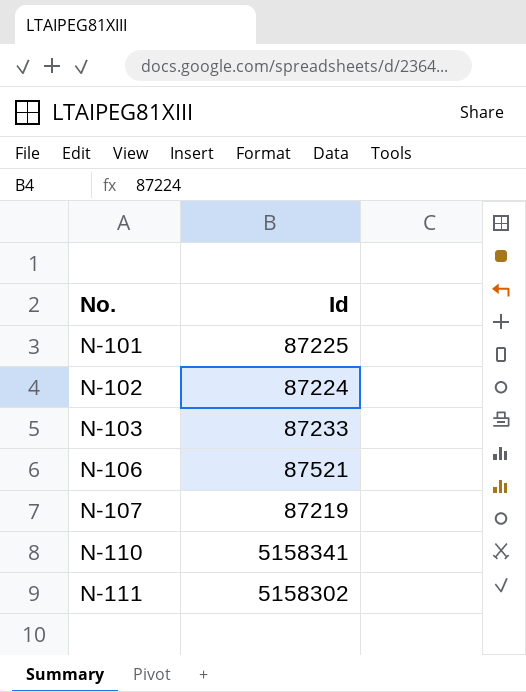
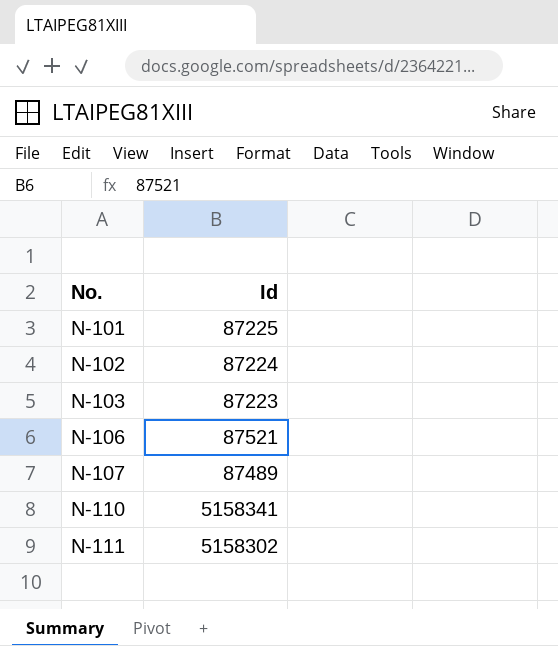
N-103 | Id: 87233 -> 87223
N-107 | Id: 87219 -> 87489

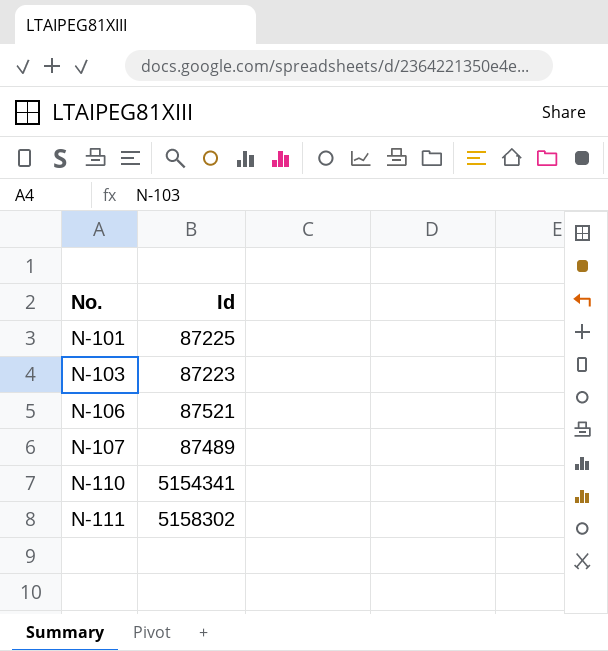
row N-102: 87224 -> none
N-110 | Id: 5158341 -> 5154341

